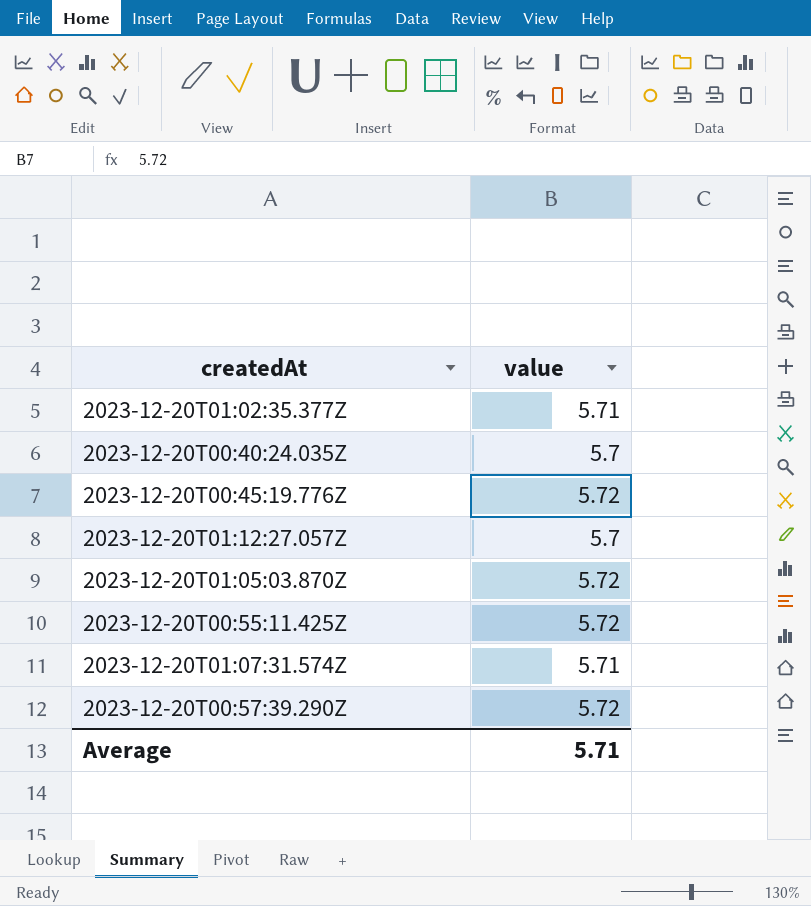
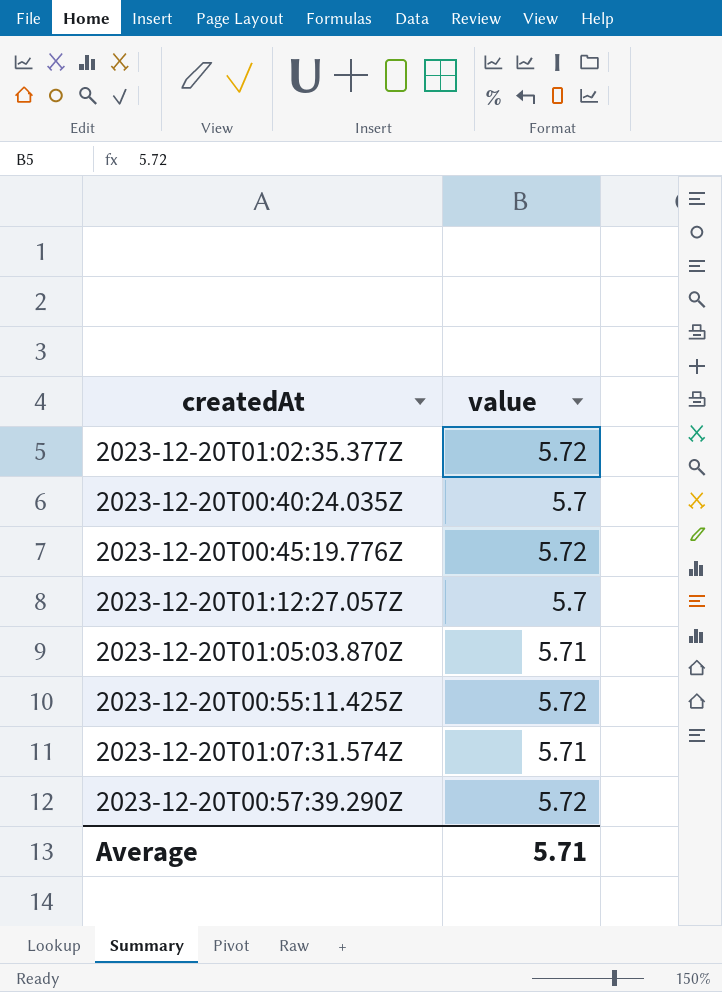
2023-12-20T01:02:35.377Z | value: 5.71 -> 5.72
2023-12-20T01:05:03.870Z | value: 5.72 -> 5.71

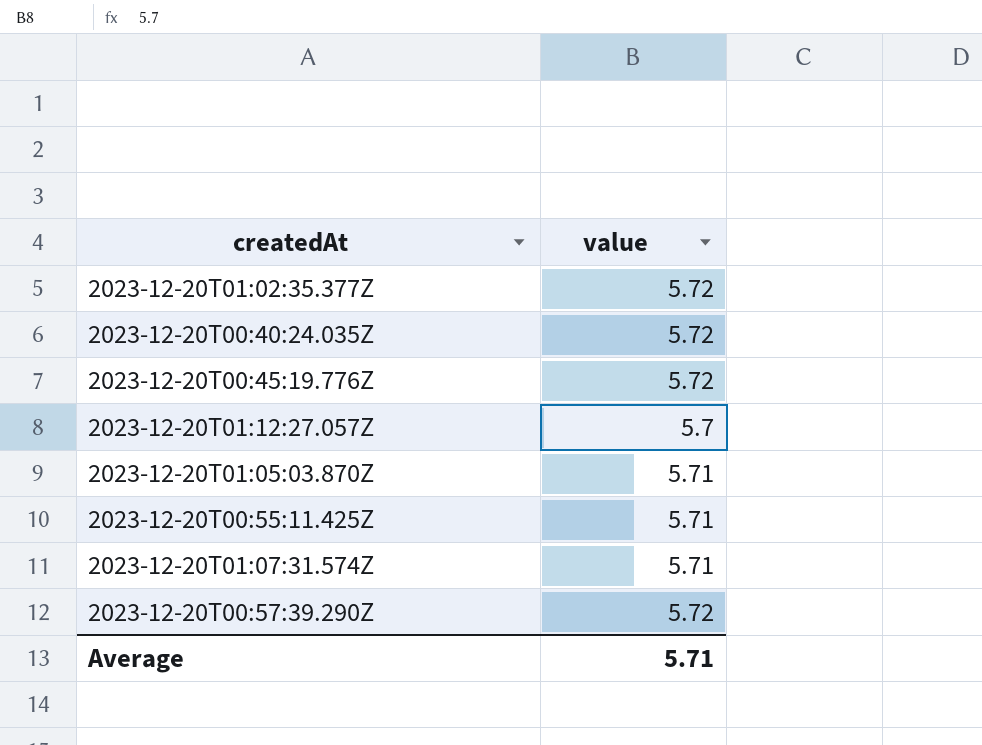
2023-12-20T00:40:24.035Z | value: 5.7 -> 5.72
2023-12-20T00:55:11.425Z | value: 5.72 -> 5.71

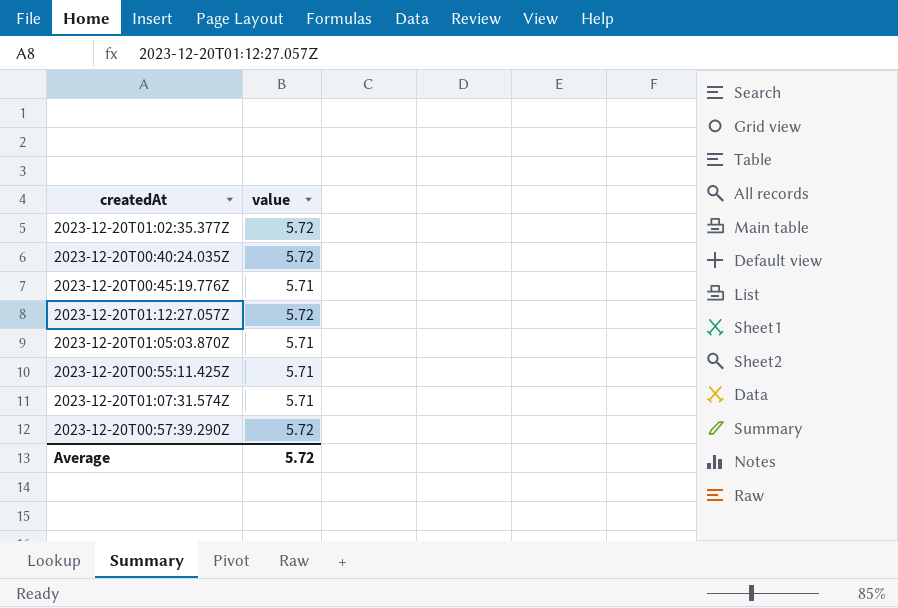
2023-12-20T00:45:19.776Z | value: 5.72 -> 5.71
2023-12-20T01:12:27.057Z | value: 5.7 -> 5.72
Average | value: 5.71 -> 5.72

